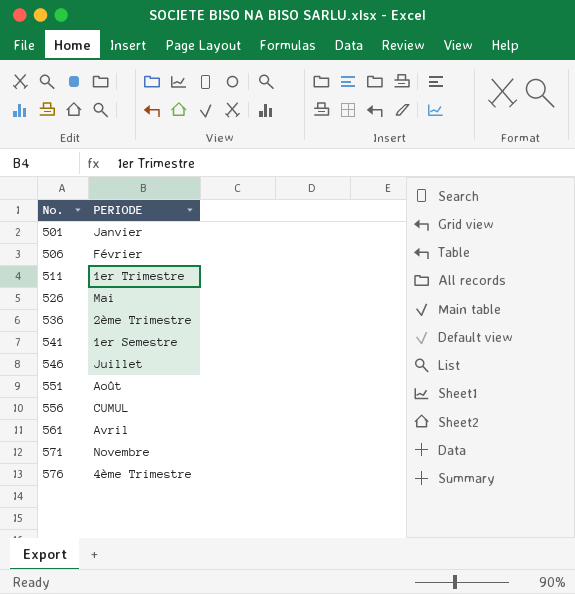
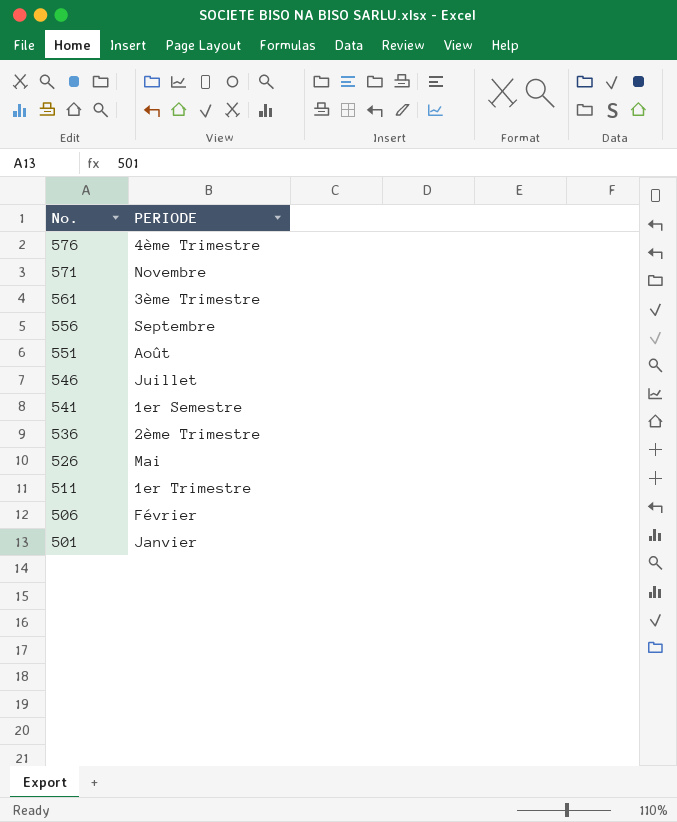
row order: No. ascending -> No. descending
561 | PERIODE: Avril -> 3ème Trimestre
556 | PERIODE: CUMUL -> Septembre

